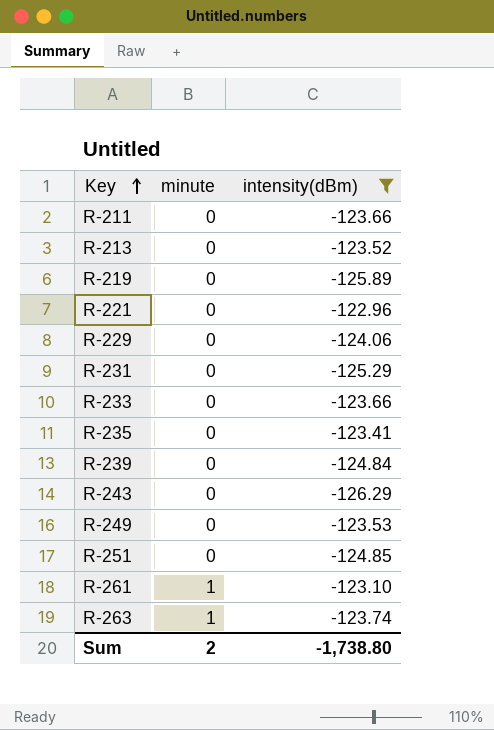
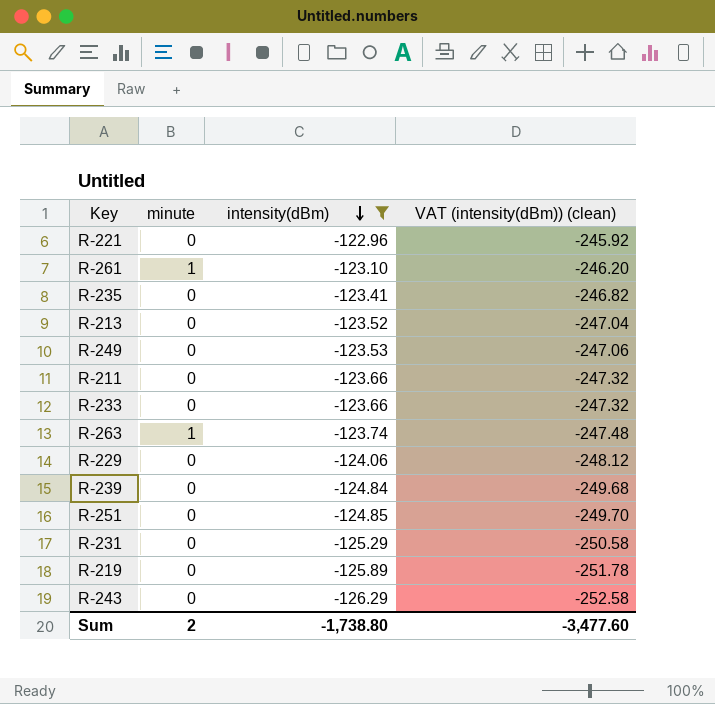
row order: Key ascending -> intensity(dBm) descending
column VAT (intensity(dBm)) (clean) | formula: none -> [intensity(dBm)] * 2

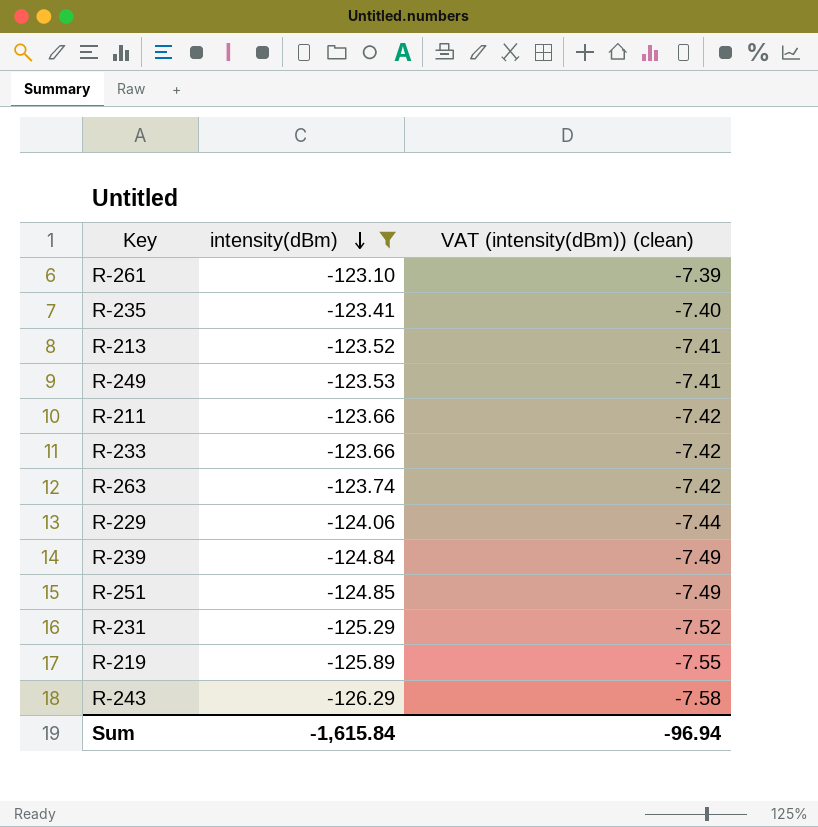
column minute | position: 2 -> none
column VAT (intensity(dBm)) (clean) | formula: [intensity(dBm)] * 2 -> [intensity(dBm)] * 0.06
row R-221: 0 | -122.96 | -245.92 -> none
Sum | intensity(dBm): -1,738.80 -> -1,615.84
Sum | VAT (intensity(dBm)) (clean): -3,477.60 -> -96.94

